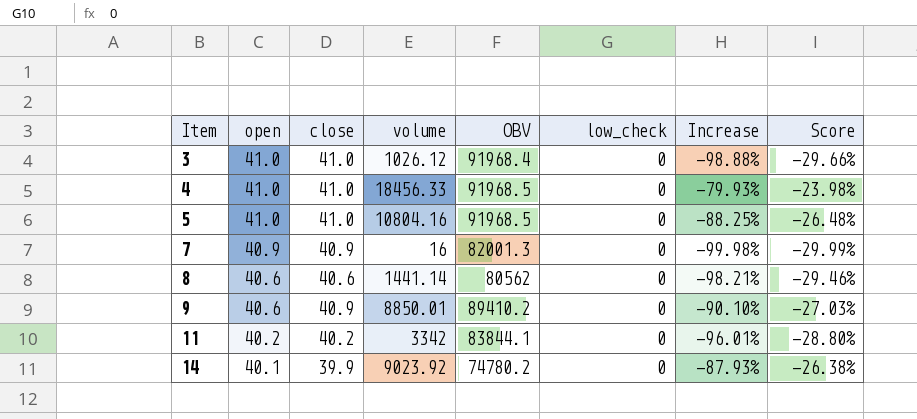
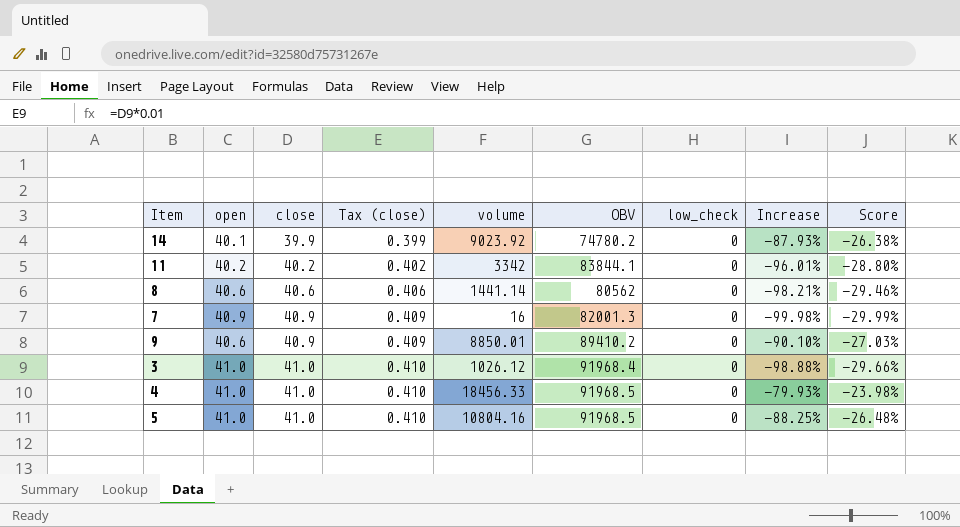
row order: Item ascending -> close ascending
column Tax (close) | formula: none -> [close] * 0.01

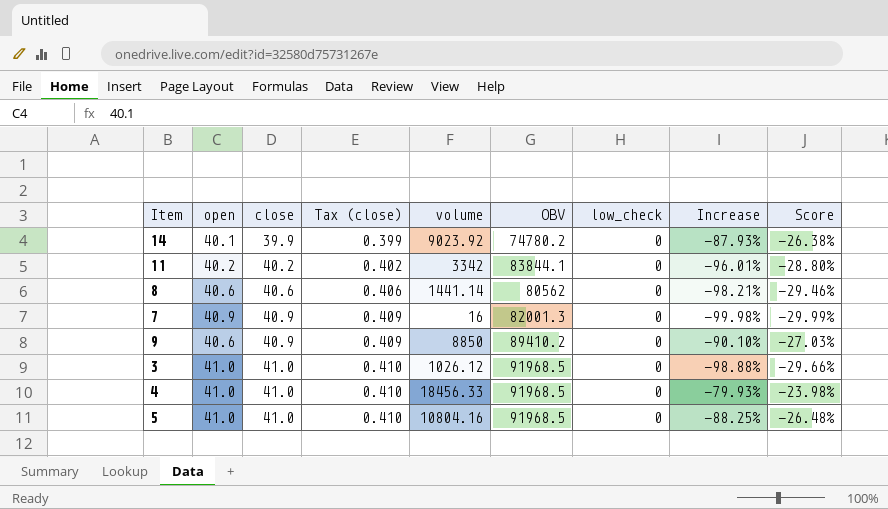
9 | volume: 8850.01 -> 8850
3 | OBV: 91968.4 -> 91968.5

